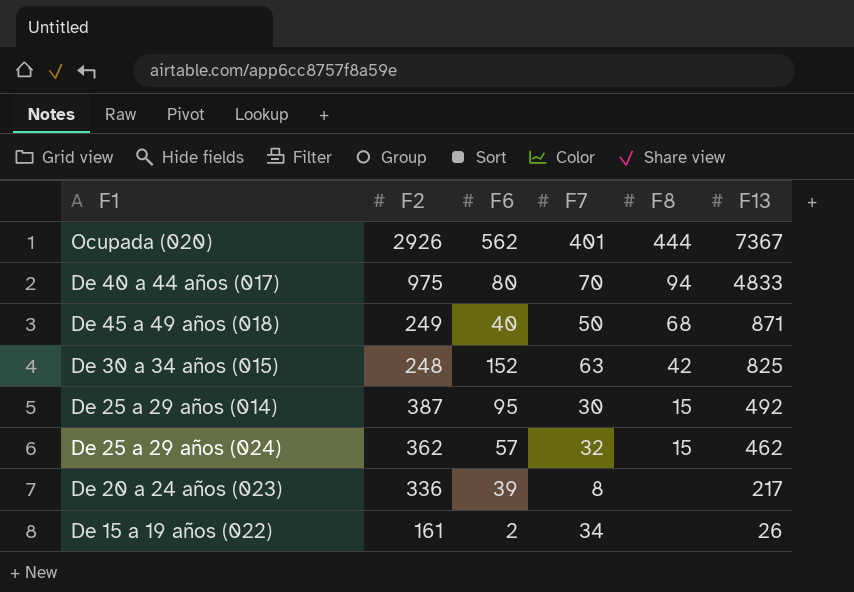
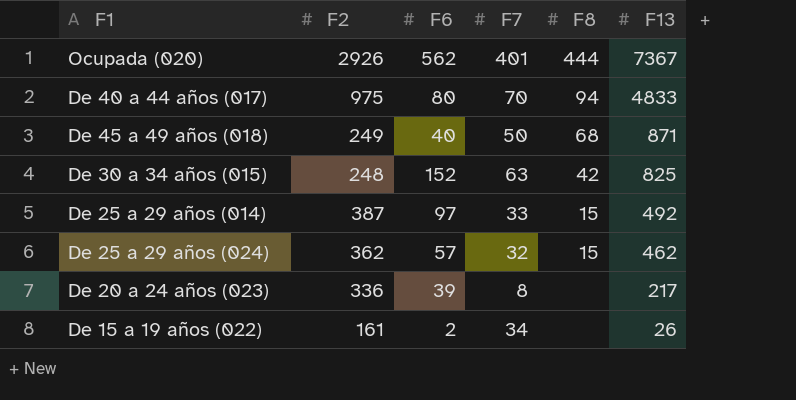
De 25 a 29 años (014) | F6: 95 -> 97
De 25 a 29 años (014) | F7: 30 -> 33

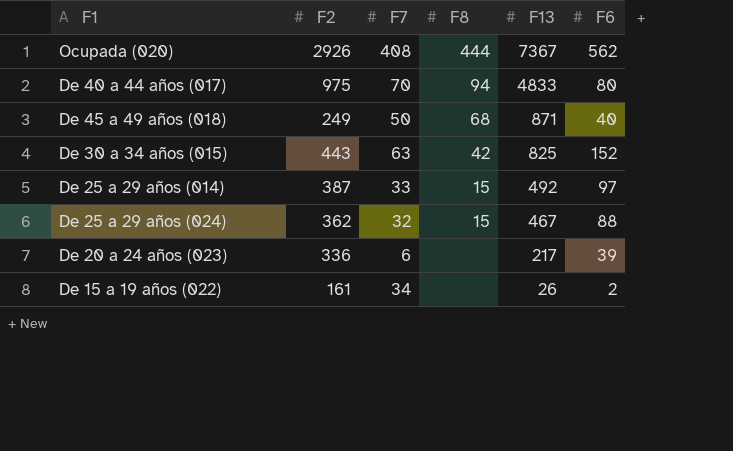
column F6 | position: 3 -> 6
Ocupada (020) | F7: 401 -> 408
De 30 a 34 años (015) | F2: 248 -> 443
De 25 a 29 años (024) | F13: 462 -> 467
De 25 a 29 años (024) | F6: 57 -> 88
De 20 a 24 años (023) | F7: 8 -> 6

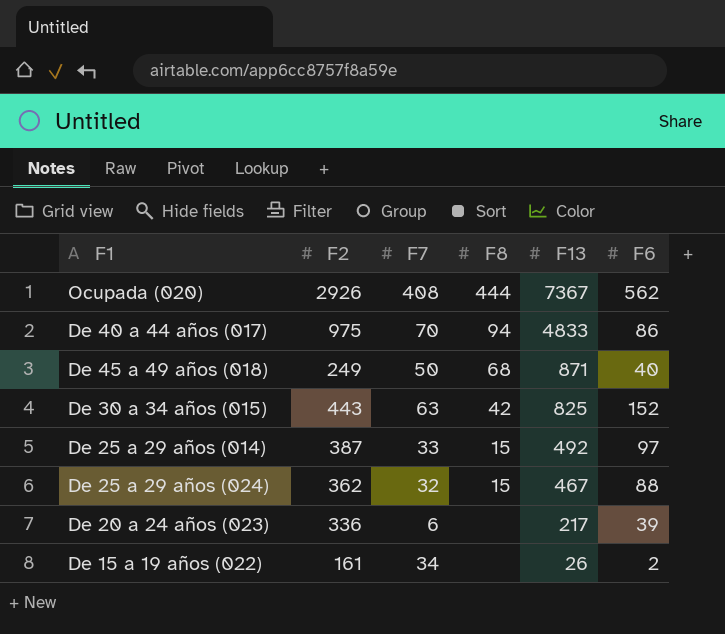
De 40 a 44 años (017) | F6: 80 -> 86

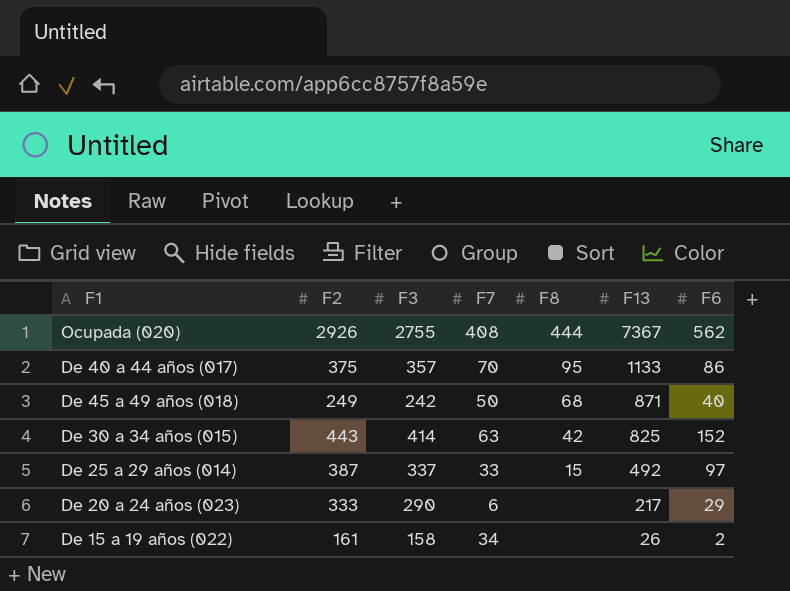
column F3 | position: none -> 3
row De 25 a 29 años (024): 362 | 32 | 15 | 467 | 88 -> none
De 40 a 44 años (017) | F2: 975 -> 375
De 40 a 44 años (017) | F8: 94 -> 95
De 40 a 44 años (017) | F13: 4833 -> 1133
De 20 a 24 años (023) | F2: 336 -> 333
De 20 a 24 años (023) | F6: 39 -> 29

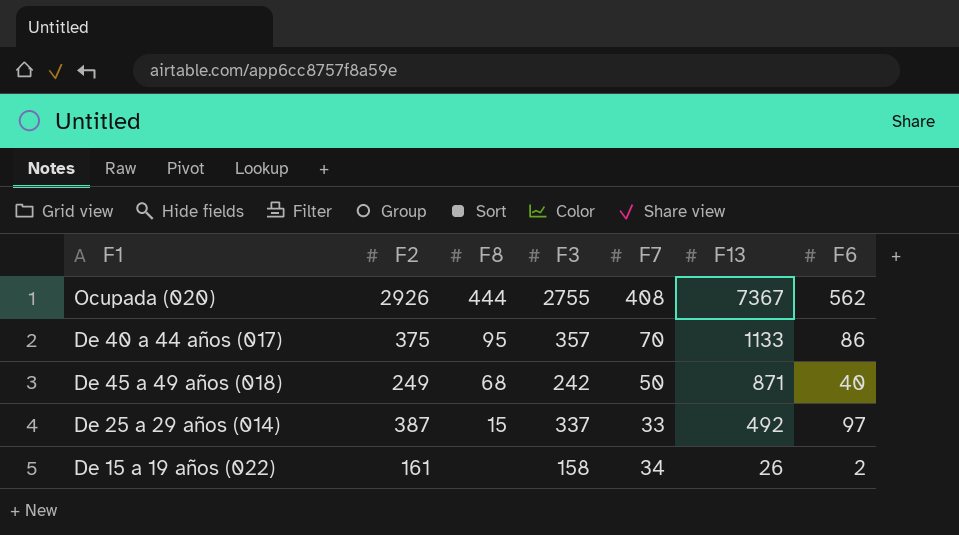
column F8 | position: 5 -> 3
row De 30 a 34 años (015): 443 | 414 | 63 | 42 | 825 | 152 -> none
row De 20 a 24 años (023): 333 | 290 | 6 | none | 217 | 29 -> none

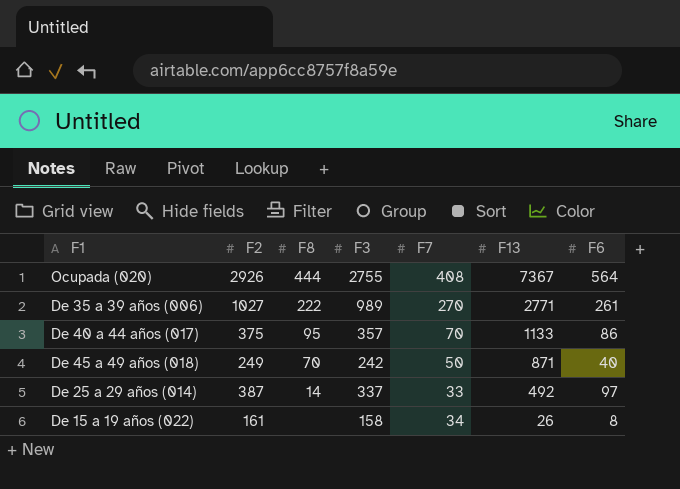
Ocupada (020) | F6: 562 -> 564
row De 35 a 39 años (006): none -> 1027 | 222 | 989 | 270 | 2771 | 261
De 45 a 49 años (018) | F8: 68 -> 70
De 25 a 29 años (014) | F8: 15 -> 14
De 15 a 19 años (022) | F6: 2 -> 8

